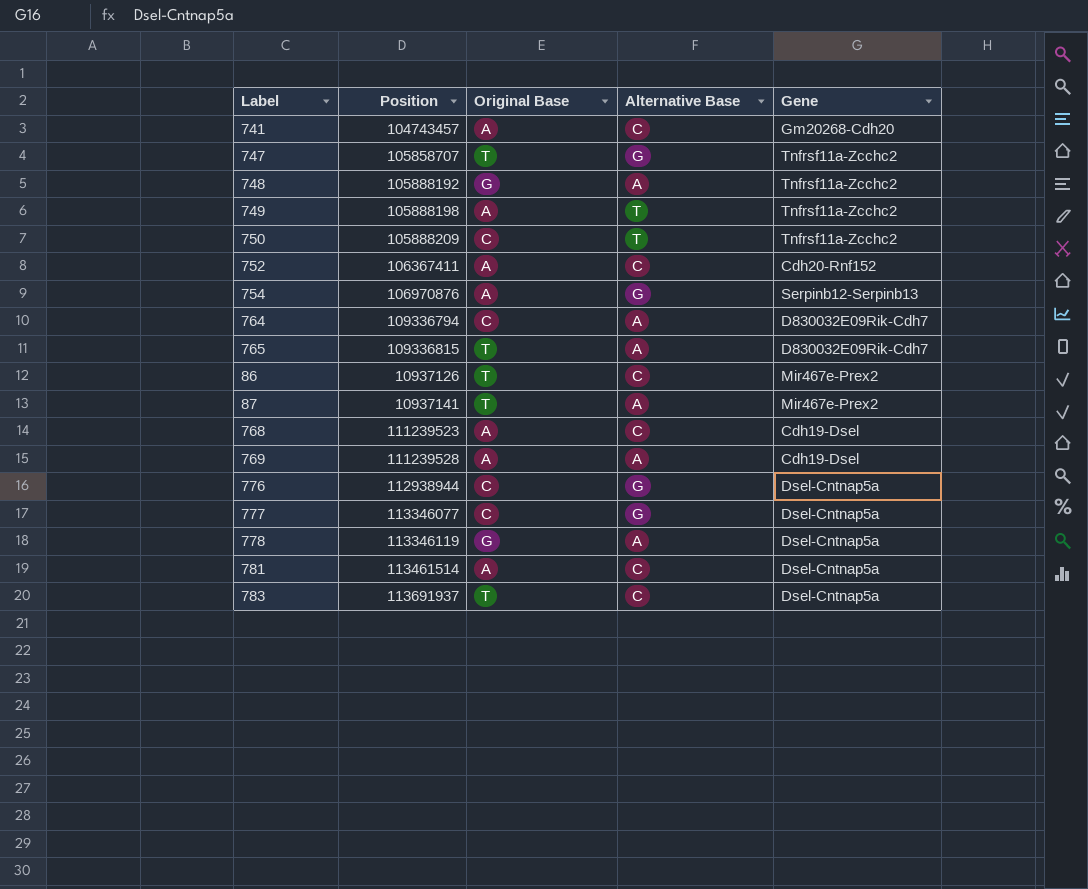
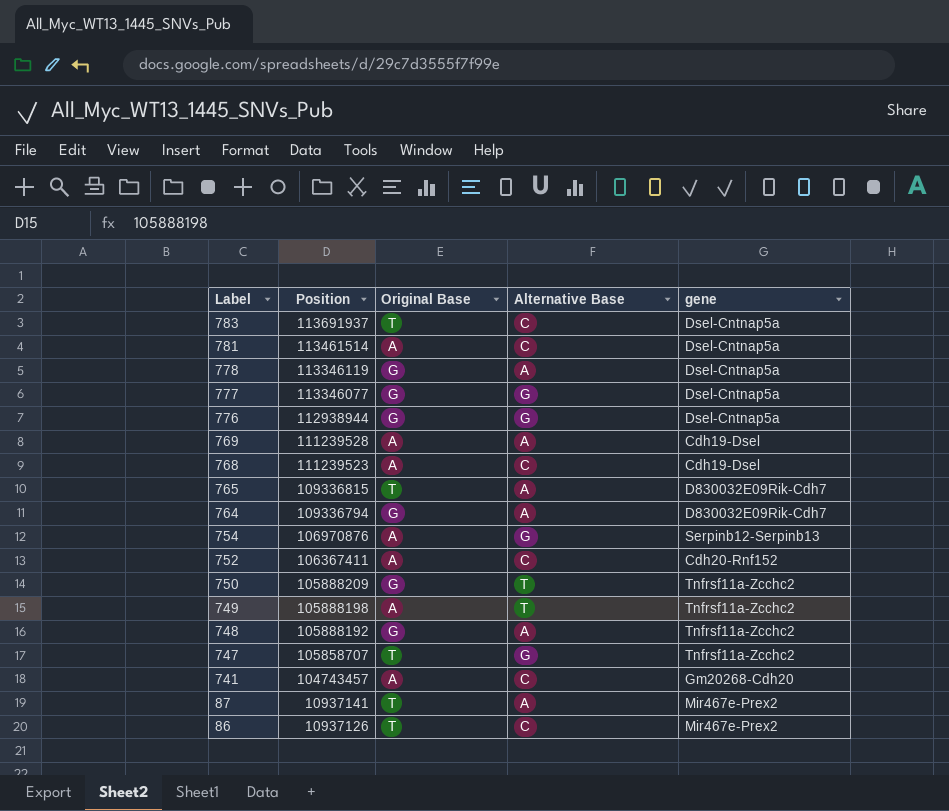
row order: none -> Label descending
column name: Gene -> gene
777 | Original Base: C -> G
776 | Original Base: C -> G
764 | Original Base: C -> G
750 | Original Base: C -> G

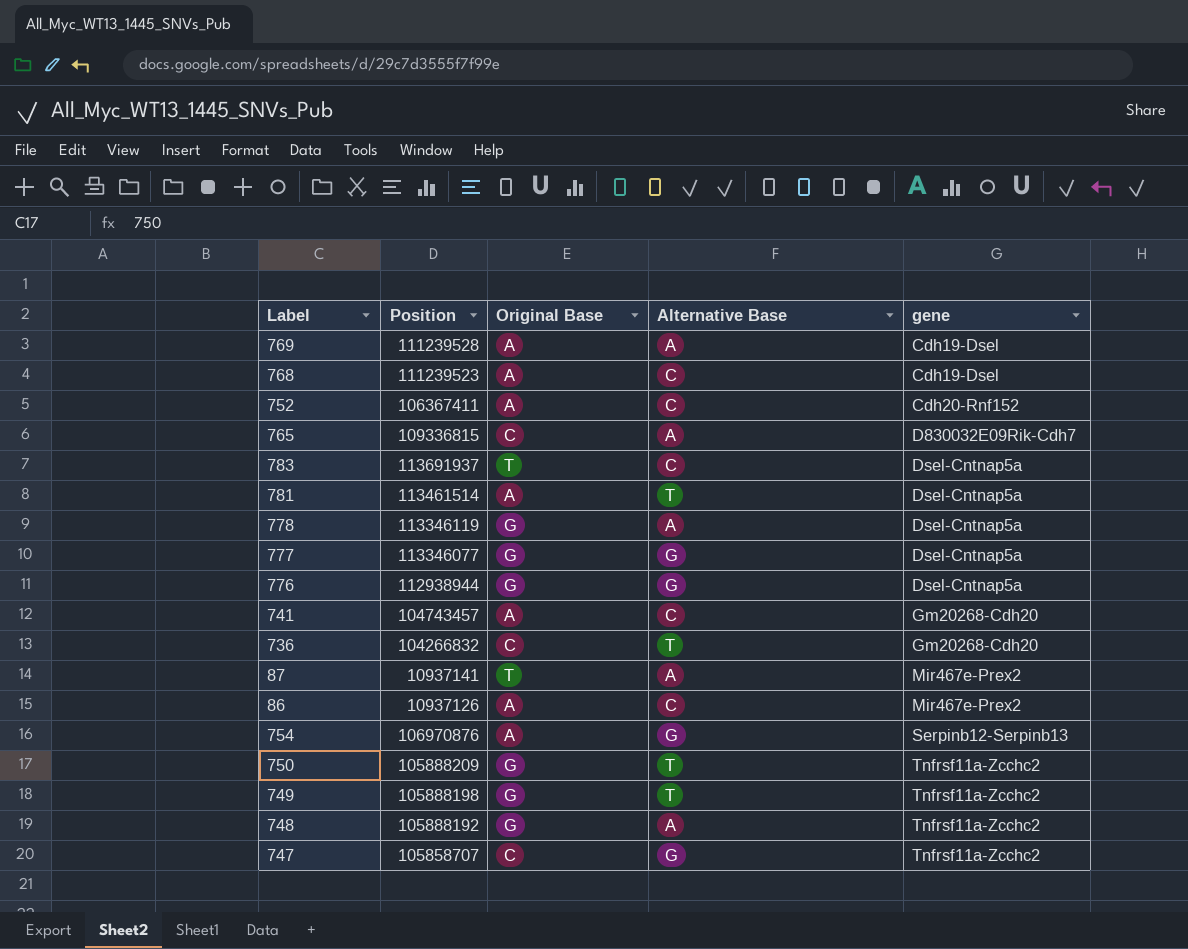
row order: Label descending -> gene ascending
row 764: 109336794 | G | A | D830032E09Rik-Cdh7 -> none
765 | Original Base: T -> C
781 | Alternative Base: C -> T
row 736: none -> 104266832 | C | T | Gm20268-Cdh20
86 | Original Base: T -> A
749 | Original Base: A -> G
747 | Original Base: T -> C

